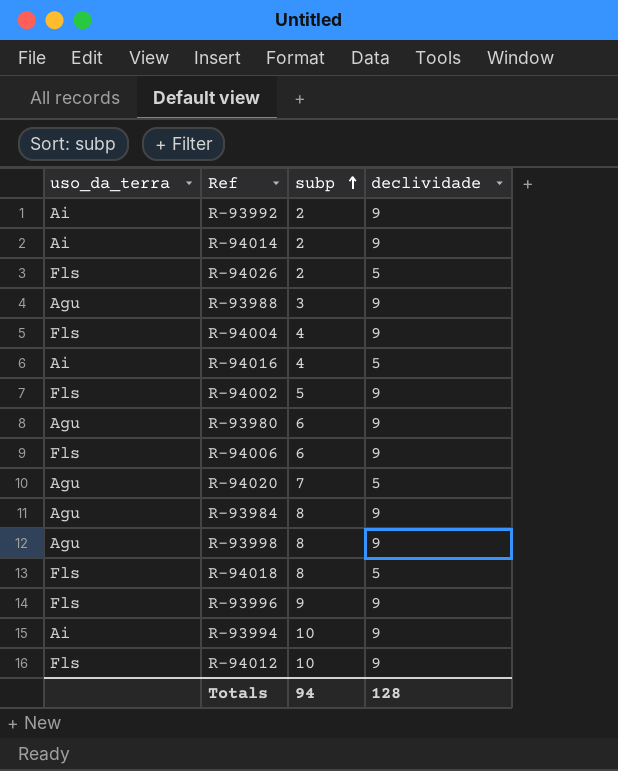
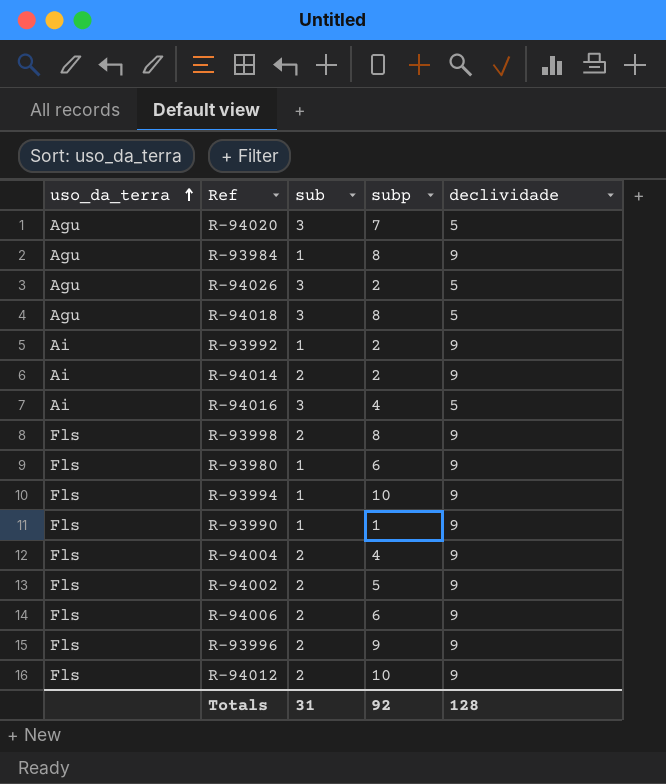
row order: subp ascending -> uso_da_terra ascending
column sub | position: none -> 3
row R-93988: Agu | 3 | 9 -> none
R-94026 | uso_da_terra: Fls -> Agu
R-94018 | uso_da_terra: Fls -> Agu
R-93998 | uso_da_terra: Agu -> Fls
R-93980 | uso_da_terra: Agu -> Fls
R-93994 | uso_da_terra: Ai -> Fls
row R-93990: none -> Fls | 1 | 1 | 9
Totals | subp: 94 -> 92

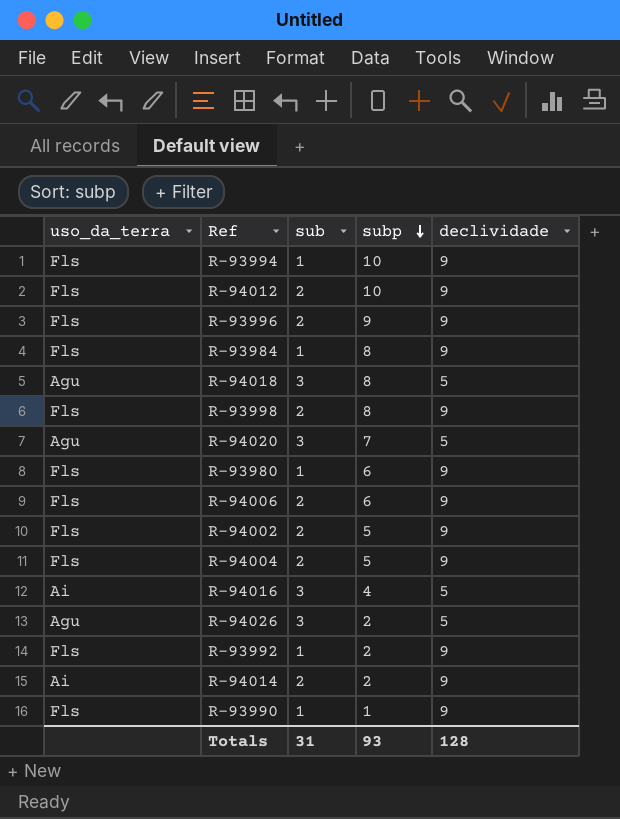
row order: uso_da_terra ascending -> subp descending
R-93984 | uso_da_terra: Agu -> Fls
R-94004 | subp: 4 -> 5
R-93992 | uso_da_terra: Ai -> Fls
Totals | subp: 92 -> 93

